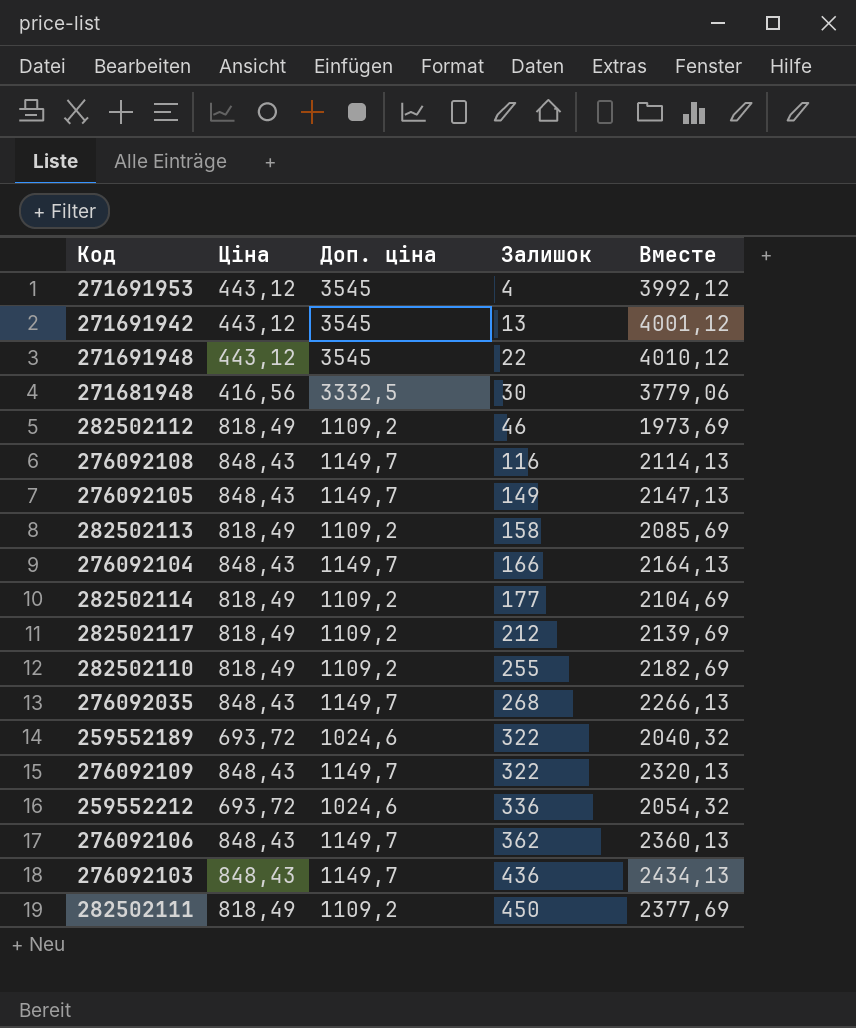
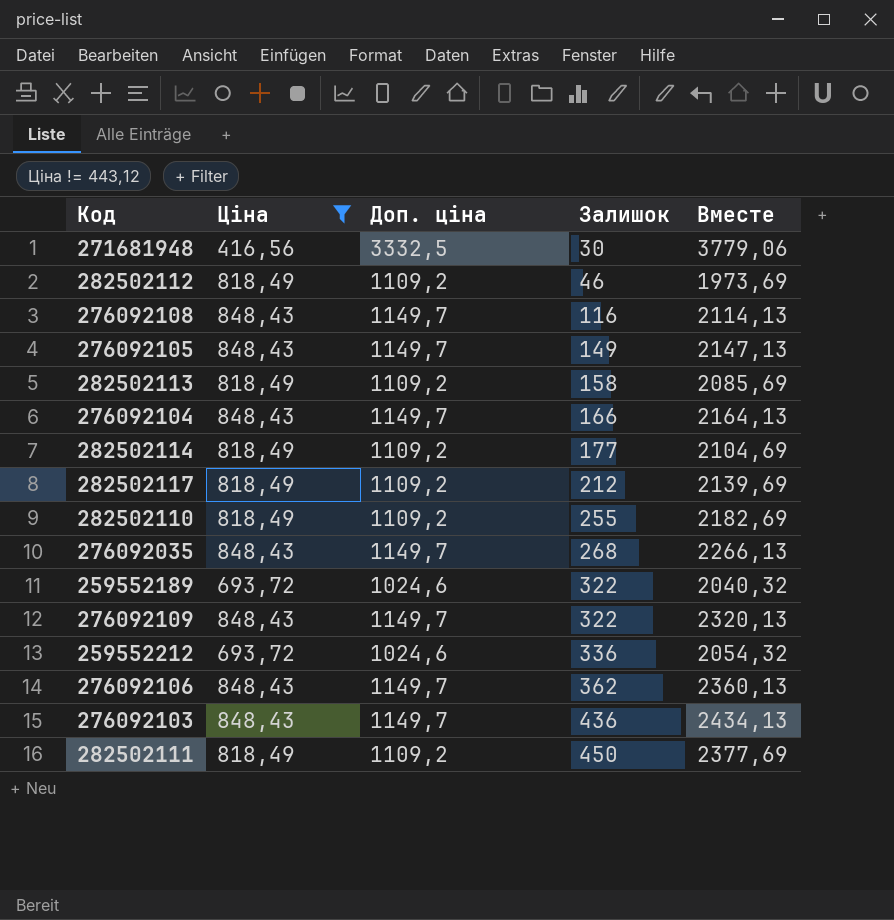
filter: none -> Ціна != 443,12

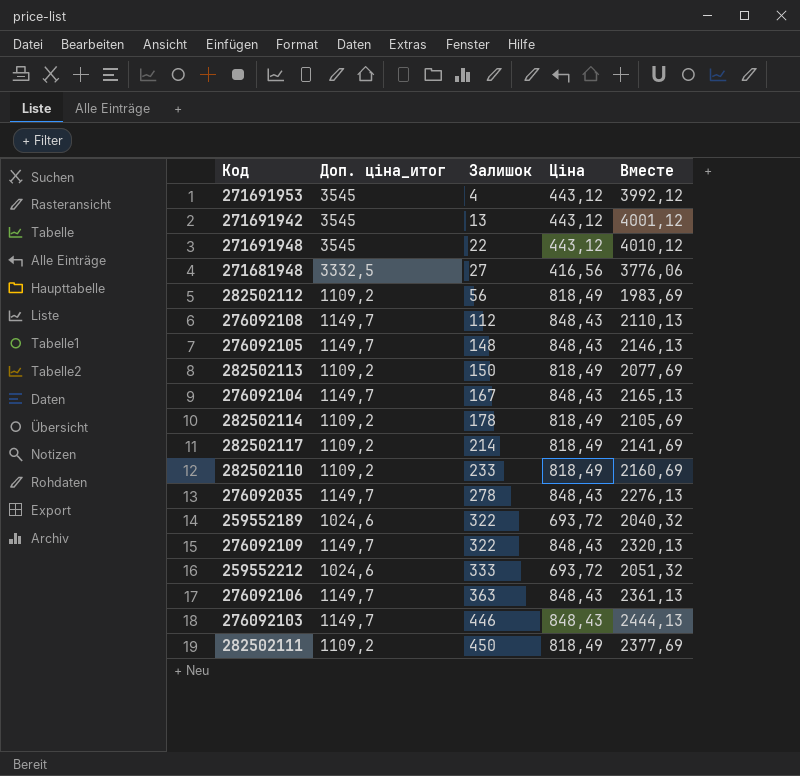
filter: Ціна != 443,12 -> none
column name: Доп. ціна -> Доп. ціна_итог
column Ціна | position: 2 -> 4
271681948 | Залишок: 30 -> 27
271681948 | Вместе: 3779,06 -> 3776,06
282502112 | Залишок: 46 -> 56
282502112 | Вместе: 1973,69 -> 1983,69
276092108 | Залишок: 116 -> 112
276092108 | Вместе: 2114,13 -> 2110,13
276092105 | Залишок: 149 -> 148
276092105 | Вместе: 2147,13 -> 2146,13
282502113 | Залишок: 158 -> 150
282502113 | Вместе: 2085,69 -> 2077,69
276092104 | Залишок: 166 -> 167
276092104 | Вместе: 2164,13 -> 2165,13
282502114 | Залишок: 177 -> 178
282502114 | Вместе: 2104,69 -> 2105,69
282502117 | Залишок: 212 -> 214
282502117 | Вместе: 2139,69 -> 2141,69
282502110 | Залишок: 255 -> 233
282502110 | Вместе: 2182,69 -> 2160,69
276092035 | Залишок: 268 -> 278
276092035 | Вместе: 2266,13 -> 2276,13
259552212 | Залишок: 336 -> 333
259552212 | Вместе: 2054,32 -> 2051,32
276092106 | Залишок: 362 -> 363
276092106 | Вместе: 2360,13 -> 2361,13
276092103 | Залишок: 436 -> 446
276092103 | Вместе: 2434,13 -> 2444,13

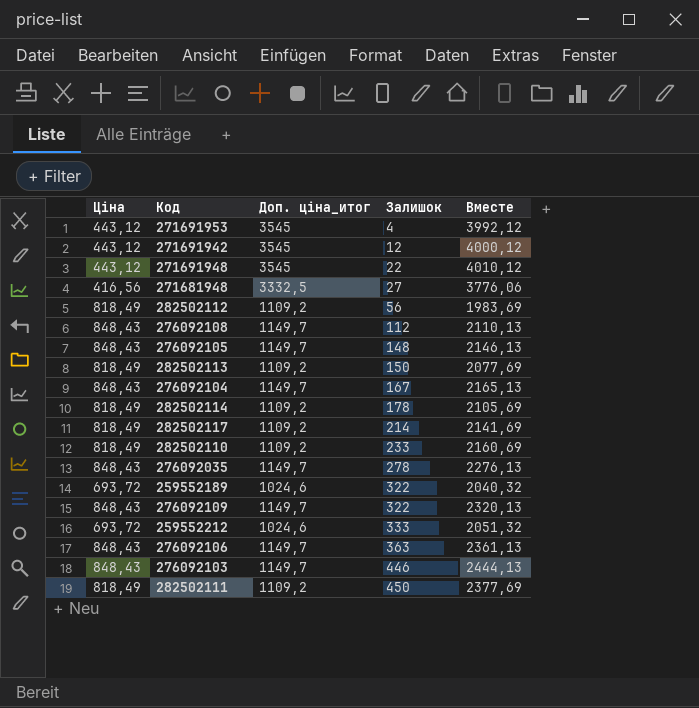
column Ціна | position: 4 -> 1
271691942 | Залишок: 13 -> 12
271691942 | Вместе: 4001,12 -> 4000,12

